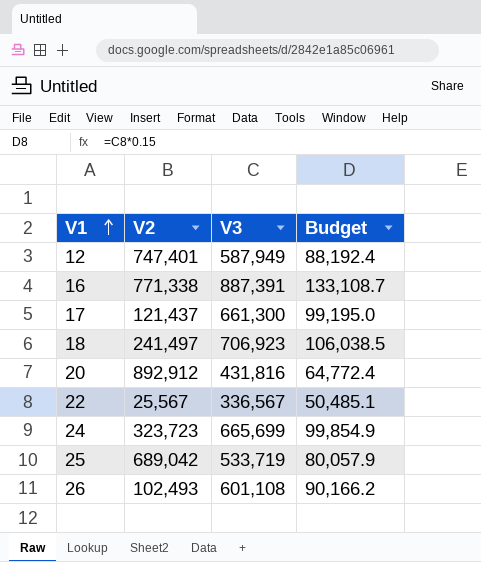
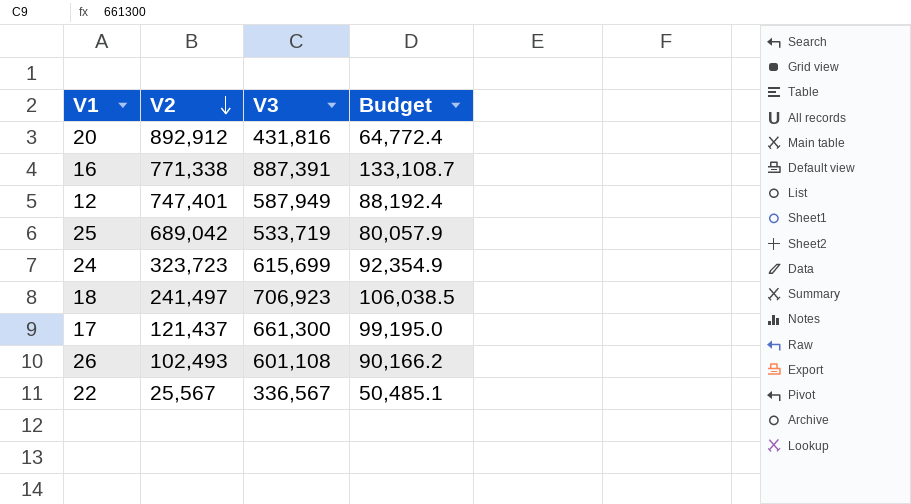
row order: V1 ascending -> V2 descending
24 | V3: 665,699 -> 615,699
24 | Budget: 99,854.9 -> 92,354.9

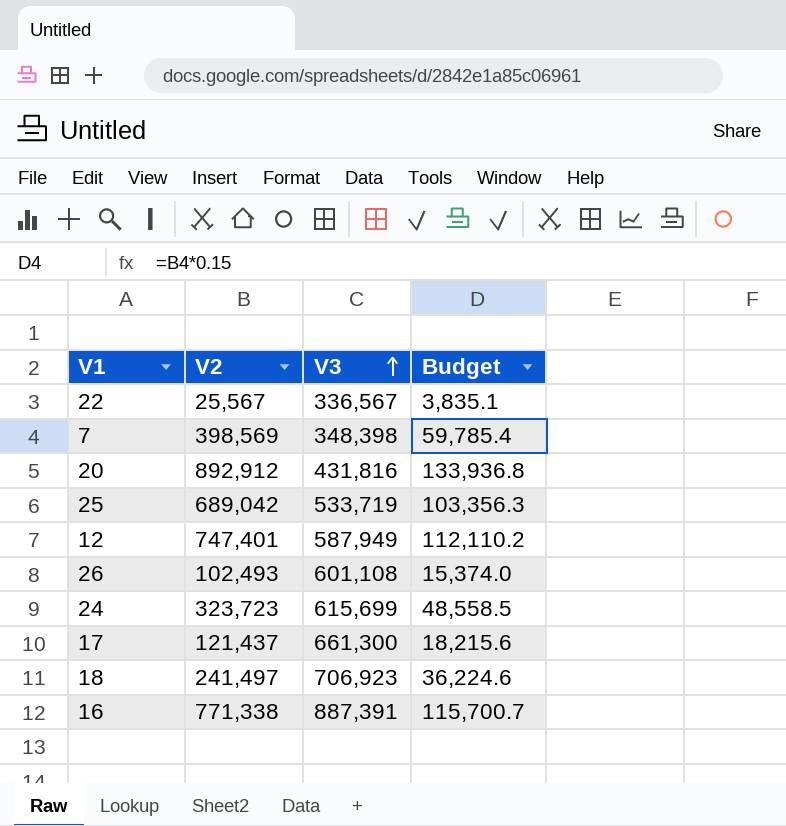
row order: V2 descending -> V3 ascending
column Budget | formula: [V3] * 0.15 -> [V2] * 0.15
row 7: none -> 398,569 | 348,398 | 59,785.4

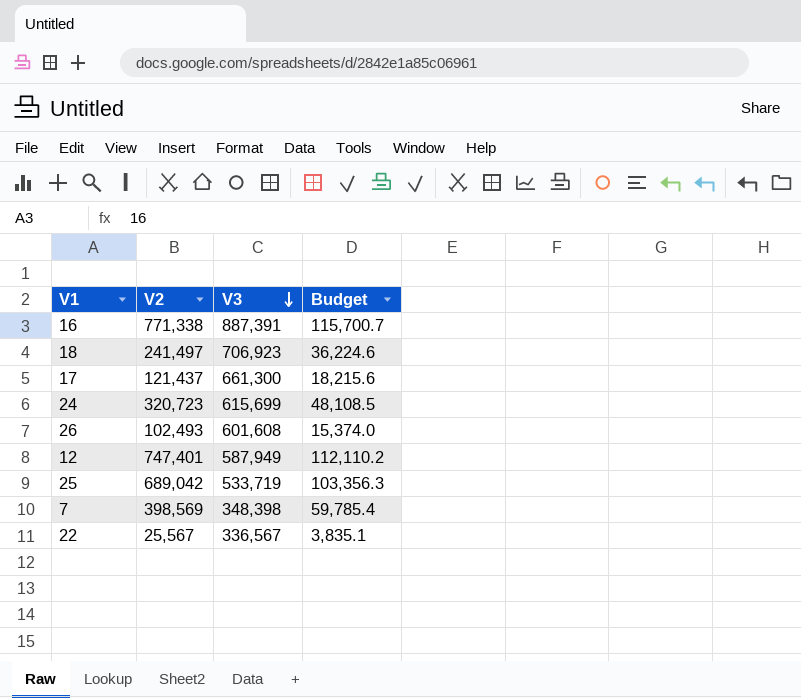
row order: V3 ascending -> V3 descending
row 20: 892,912 | 431,816 | 133,936.8 -> none
24 | V2: 323,723 -> 320,723
24 | Budget: 48,558.5 -> 48,108.5
26 | V3: 601,108 -> 601,608

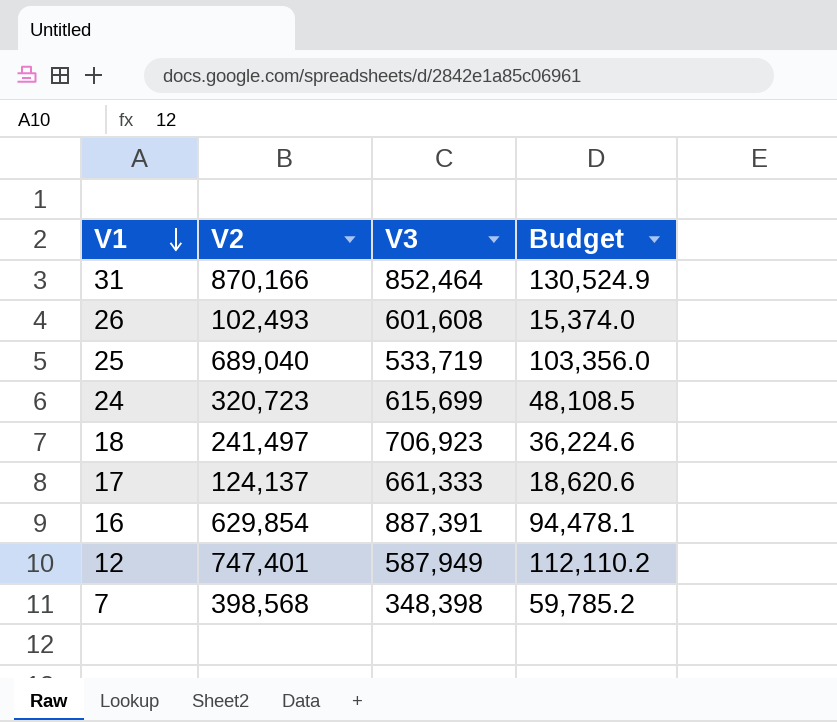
row order: V3 descending -> V1 descending
row 22: 25,567 | 336,567 | 3,835.1 -> none
row 31: none -> 870,166 | 852,464 | 130,524.9
25 | V2: 689,042 -> 689,040
25 | Budget: 103,356.3 -> 103,356.0
17 | V2: 121,437 -> 124,137
17 | V3: 661,300 -> 661,333
17 | Budget: 18,215.6 -> 18,620.6
16 | V2: 771,338 -> 629,854
16 | Budget: 115,700.7 -> 94,478.1
7 | V2: 398,569 -> 398,568
7 | Budget: 59,785.4 -> 59,785.2

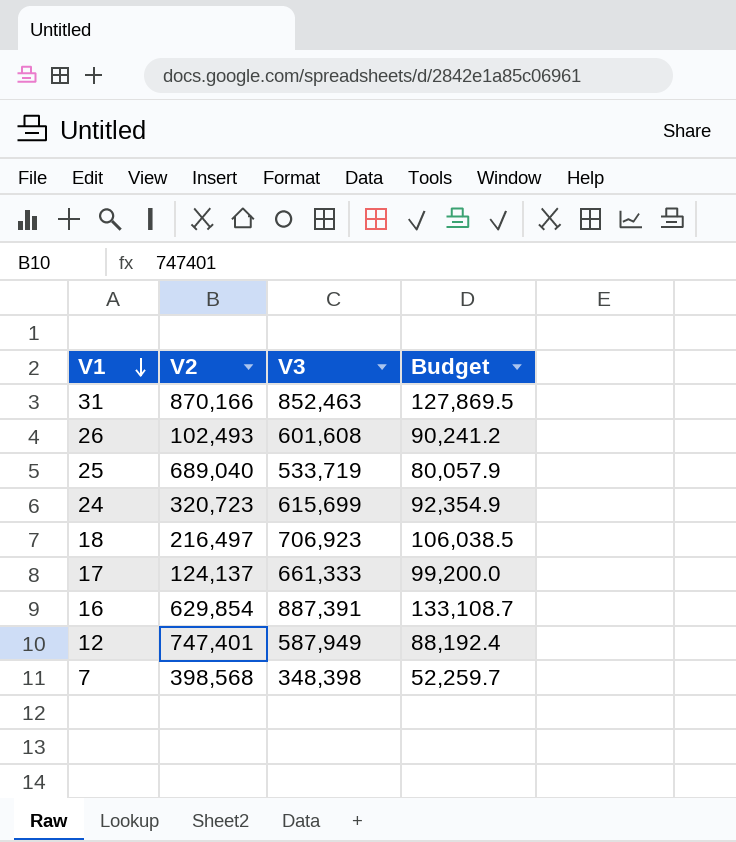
column Budget | formula: [V2] * 0.15 -> [V3] * 0.15
31 | V3: 852,464 -> 852,463
18 | V2: 241,497 -> 216,497

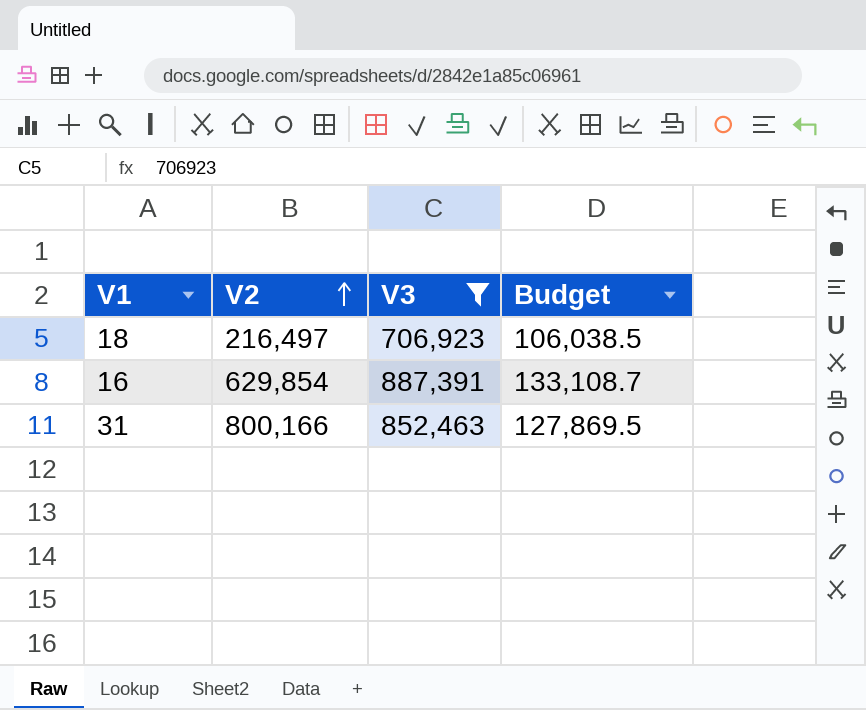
filter: none -> V3 >= 706,923
row order: V1 descending -> V2 ascending
31 | V2: 870,166 -> 800,166

